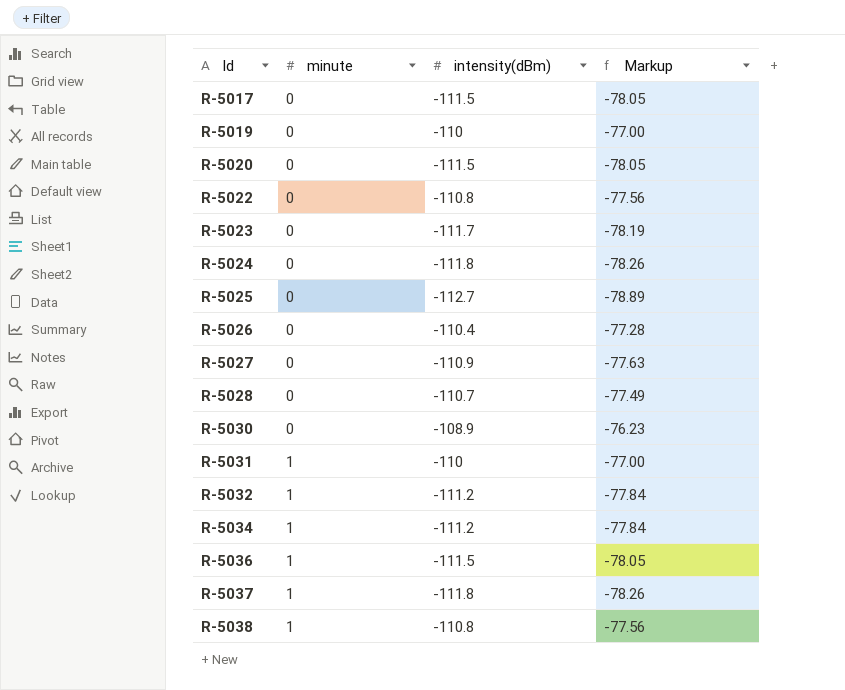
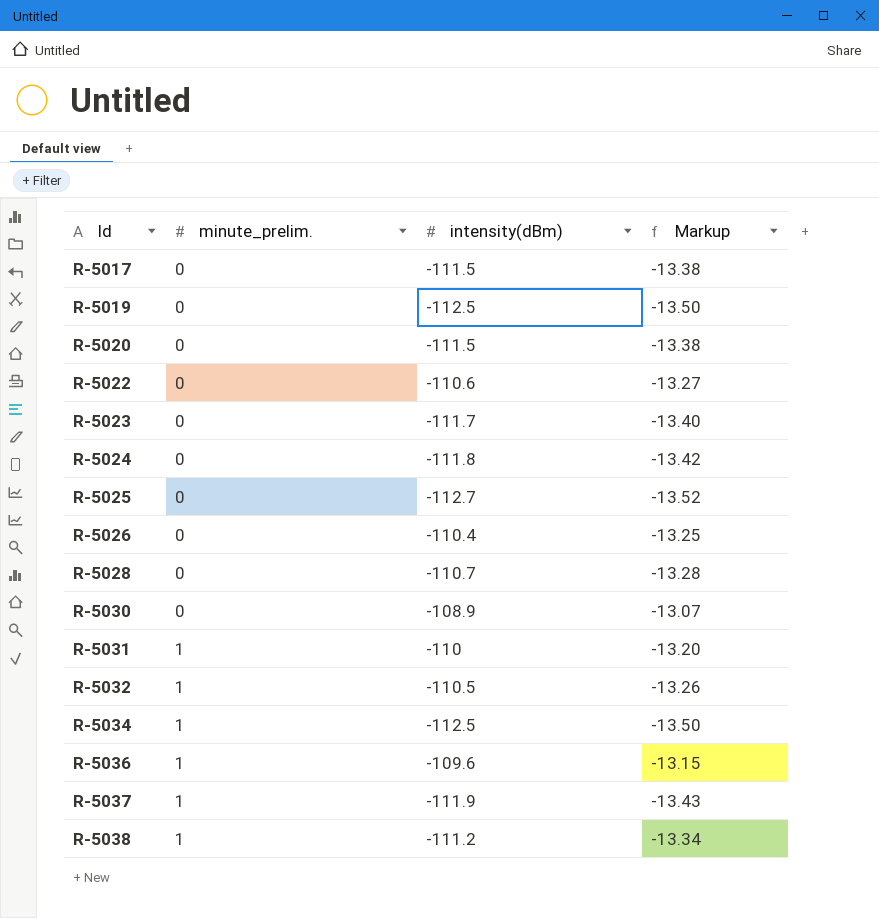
column name: minute -> minute_prelim.
column Markup | formula: [intensity(dBm)] * 0.7 -> [intensity(dBm)] * 0.12
row R-5027: 0 | -110.9 | -77.63 -> none
R-5019 | intensity(dBm): -110 -> -112.5
R-5022 | intensity(dBm): -110.8 -> -110.6
R-5032 | intensity(dBm): -111.2 -> -110.5
R-5034 | intensity(dBm): -111.2 -> -112.5
R-5036 | intensity(dBm): -111.5 -> -109.6
R-5037 | intensity(dBm): -111.8 -> -111.9
R-5038 | intensity(dBm): -110.8 -> -111.2

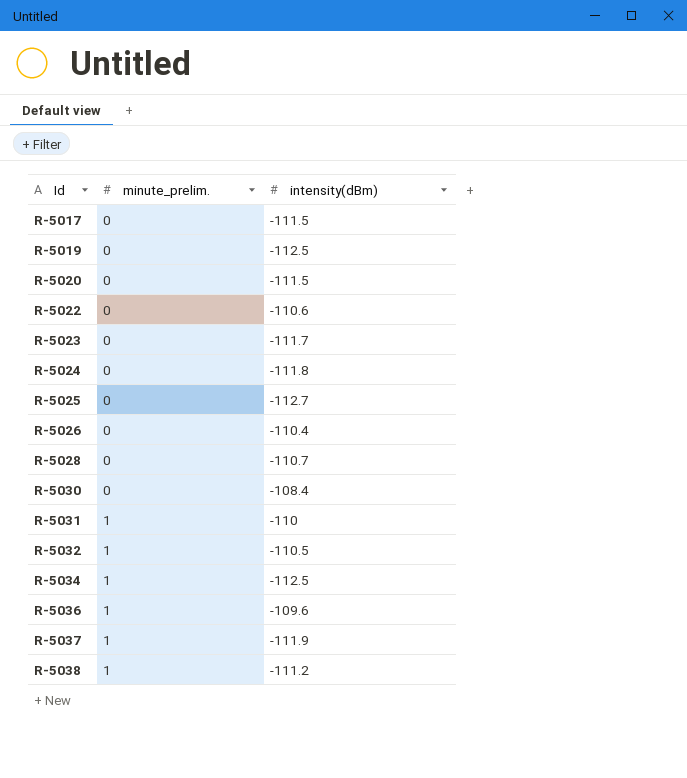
column Markup | formula: [intensity(dBm)] * 0.12 -> none
R-5030 | intensity(dBm): -108.9 -> -108.4

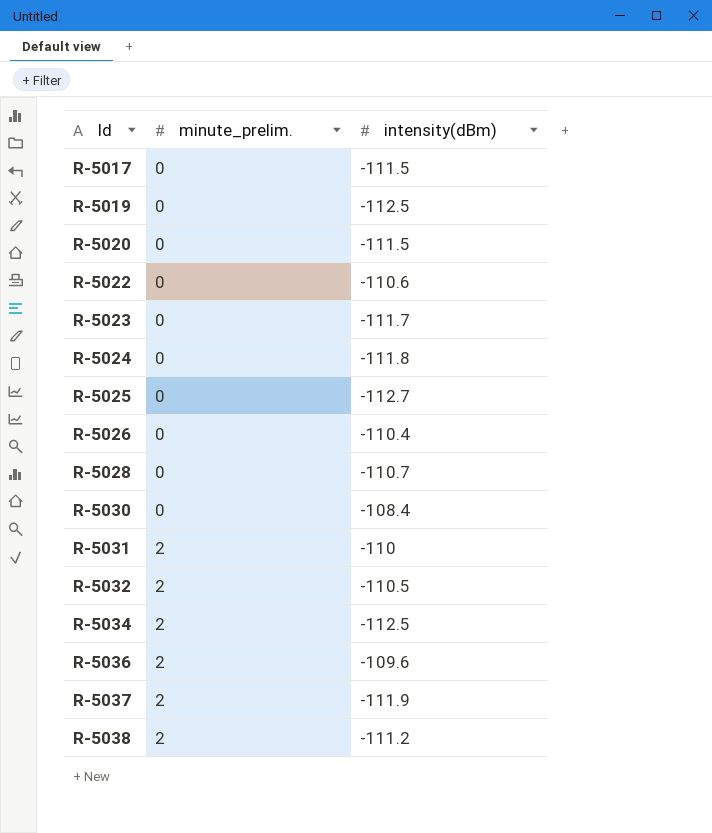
R-5031 | minute_prelim.: 1 -> 2
R-5032 | minute_prelim.: 1 -> 2
R-5034 | minute_prelim.: 1 -> 2
R-5036 | minute_prelim.: 1 -> 2
R-5037 | minute_prelim.: 1 -> 2
R-5038 | minute_prelim.: 1 -> 2

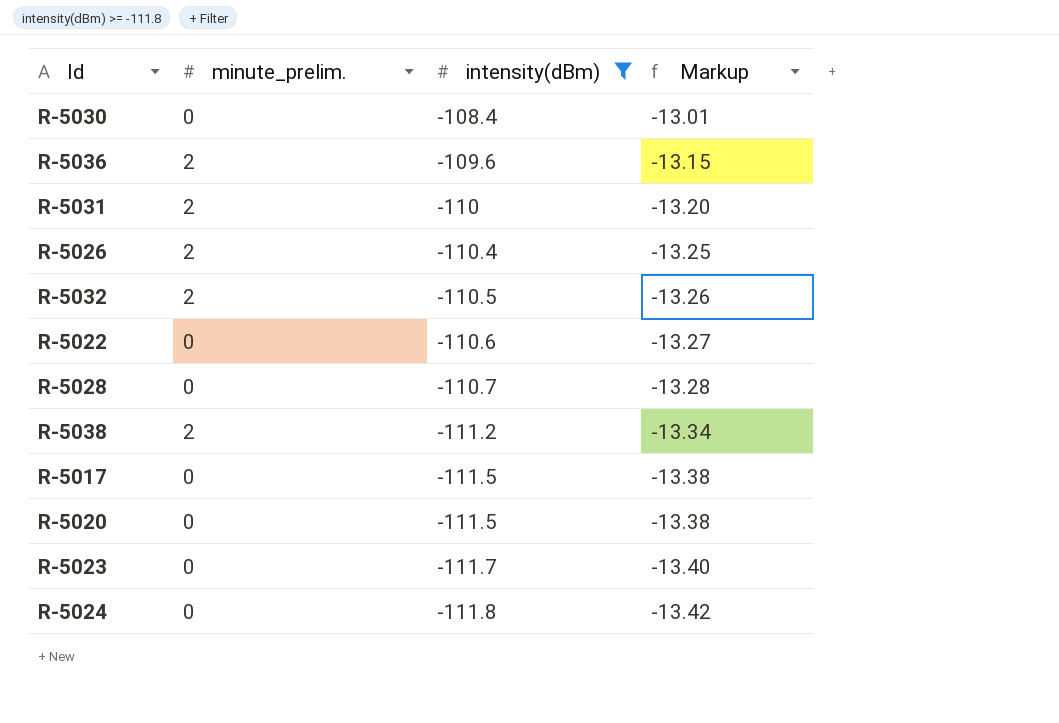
filter: none -> intensity(dBm) >= -111.8
row order: Id ascending -> intensity(dBm) descending
column Markup | formula: none -> [intensity(dBm)] * 0.12
R-5026 | minute_prelim.: 0 -> 2

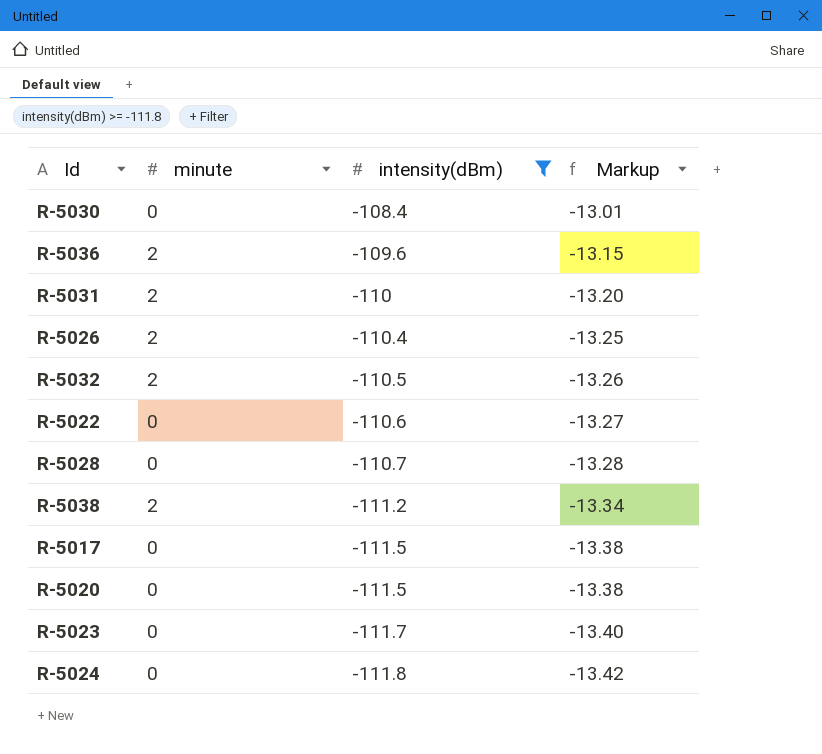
column name: minute_prelim. -> minute

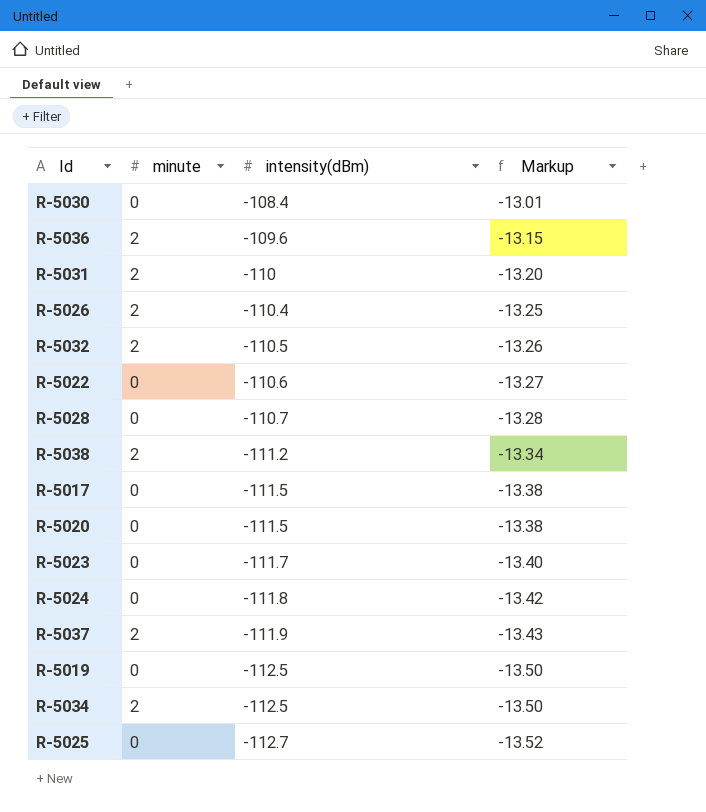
filter: intensity(dBm) >= -111.8 -> none

